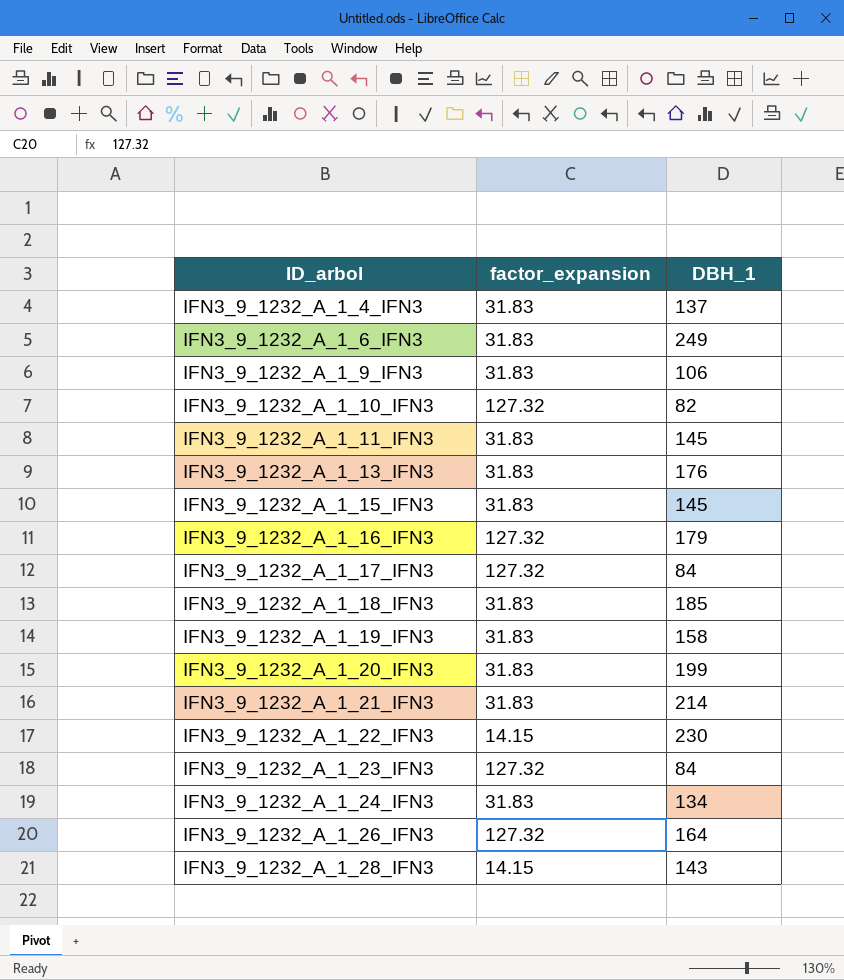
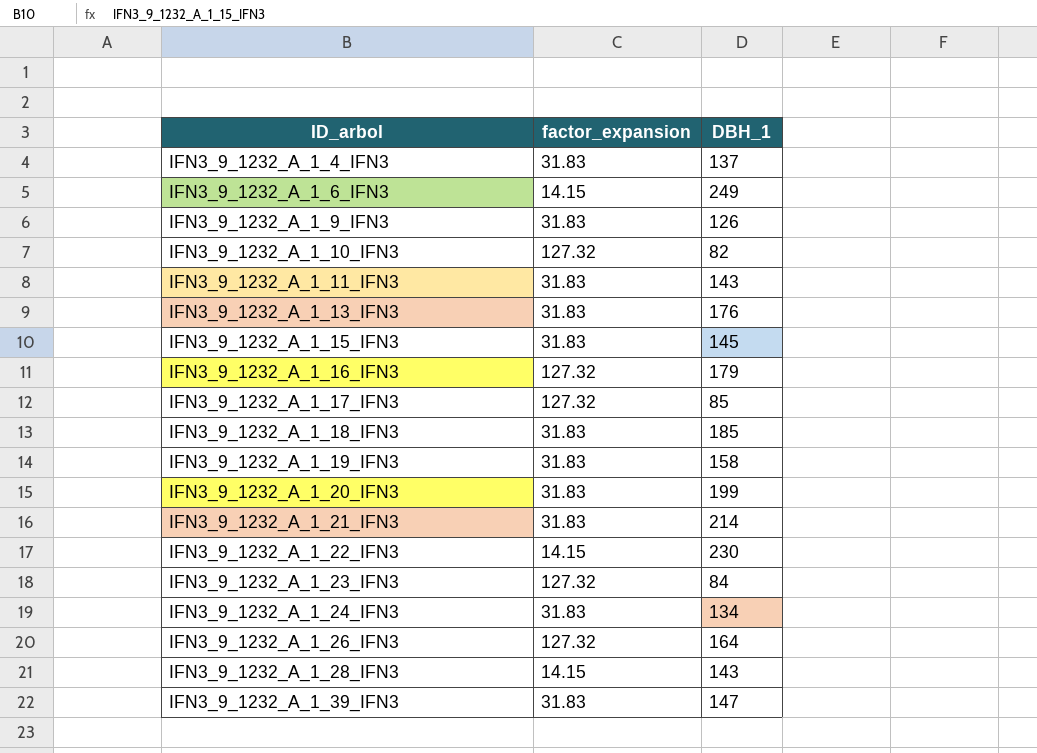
IFN3_9_1232_A_1_6_IFN3 | factor_expansion: 31.83 -> 14.15
IFN3_9_1232_A_1_9_IFN3 | DBH_1: 106 -> 126
IFN3_9_1232_A_1_11_IFN3 | DBH_1: 145 -> 143
IFN3_9_1232_A_1_17_IFN3 | DBH_1: 84 -> 85
row IFN3_9_1232_A_1_39_IFN3: none -> 31.83 | 147

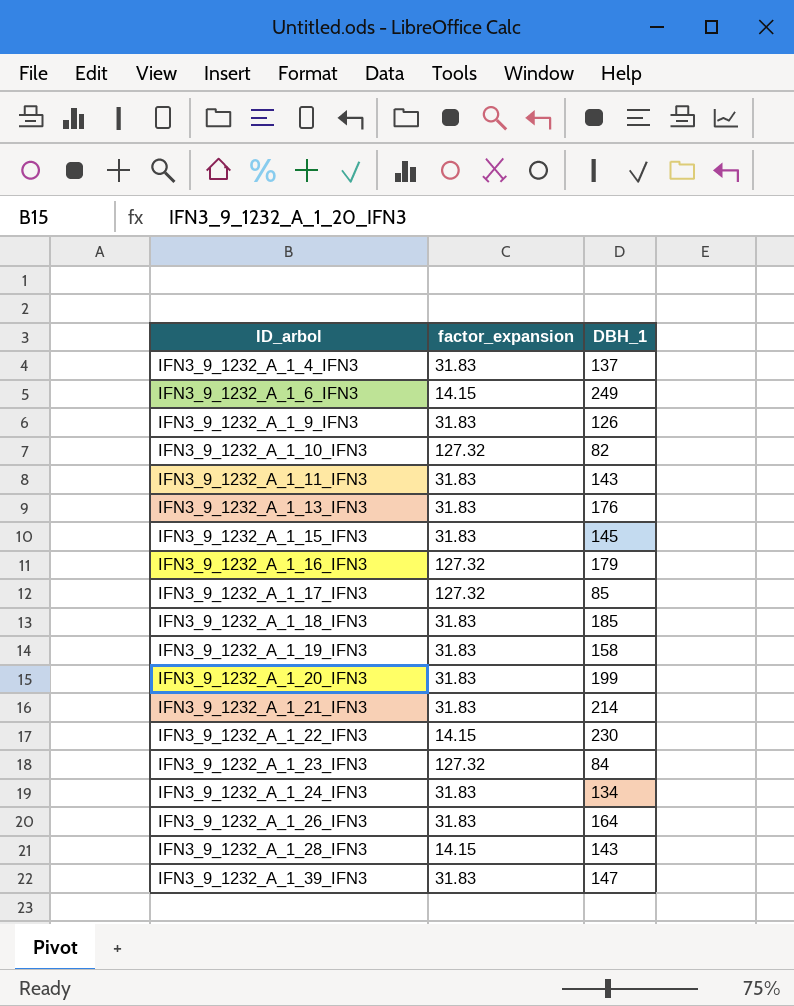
IFN3_9_1232_A_1_26_IFN3 | factor_expansion: 127.32 -> 31.83

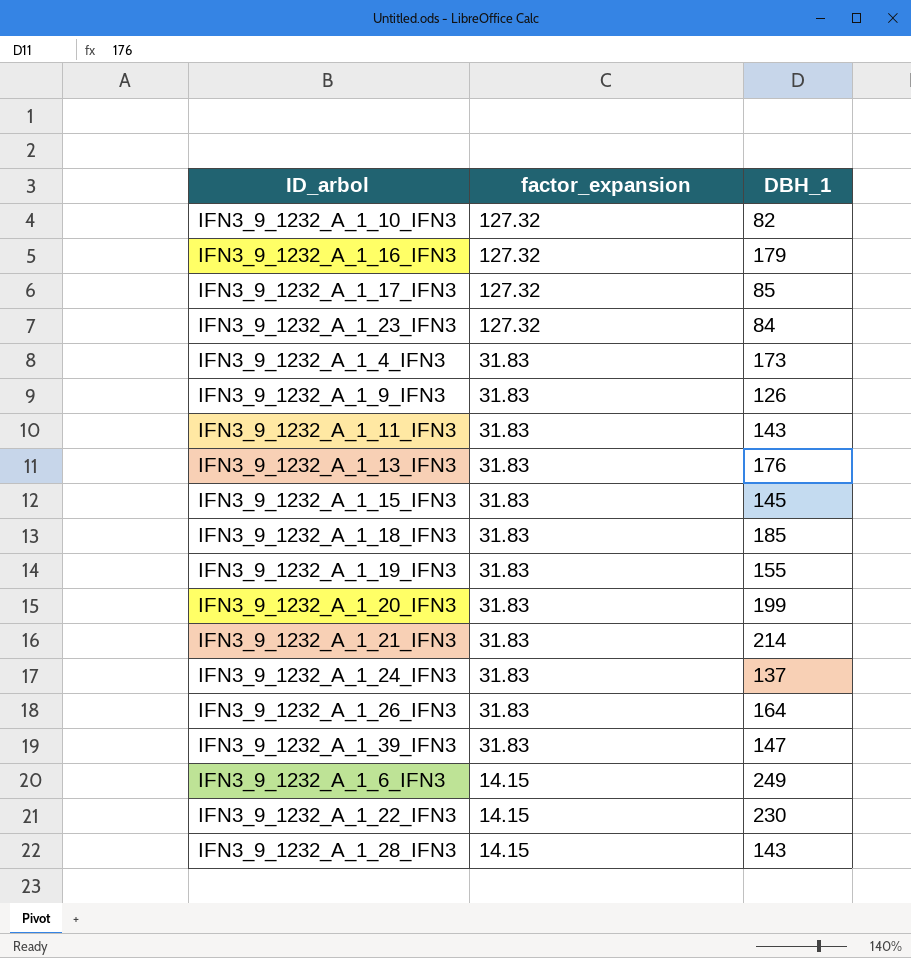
row order: ID_arbol ascending -> factor_expansion descending
IFN3_9_1232_A_1_4_IFN3 | DBH_1: 137 -> 173
IFN3_9_1232_A_1_19_IFN3 | DBH_1: 158 -> 155
IFN3_9_1232_A_1_24_IFN3 | DBH_1: 134 -> 137

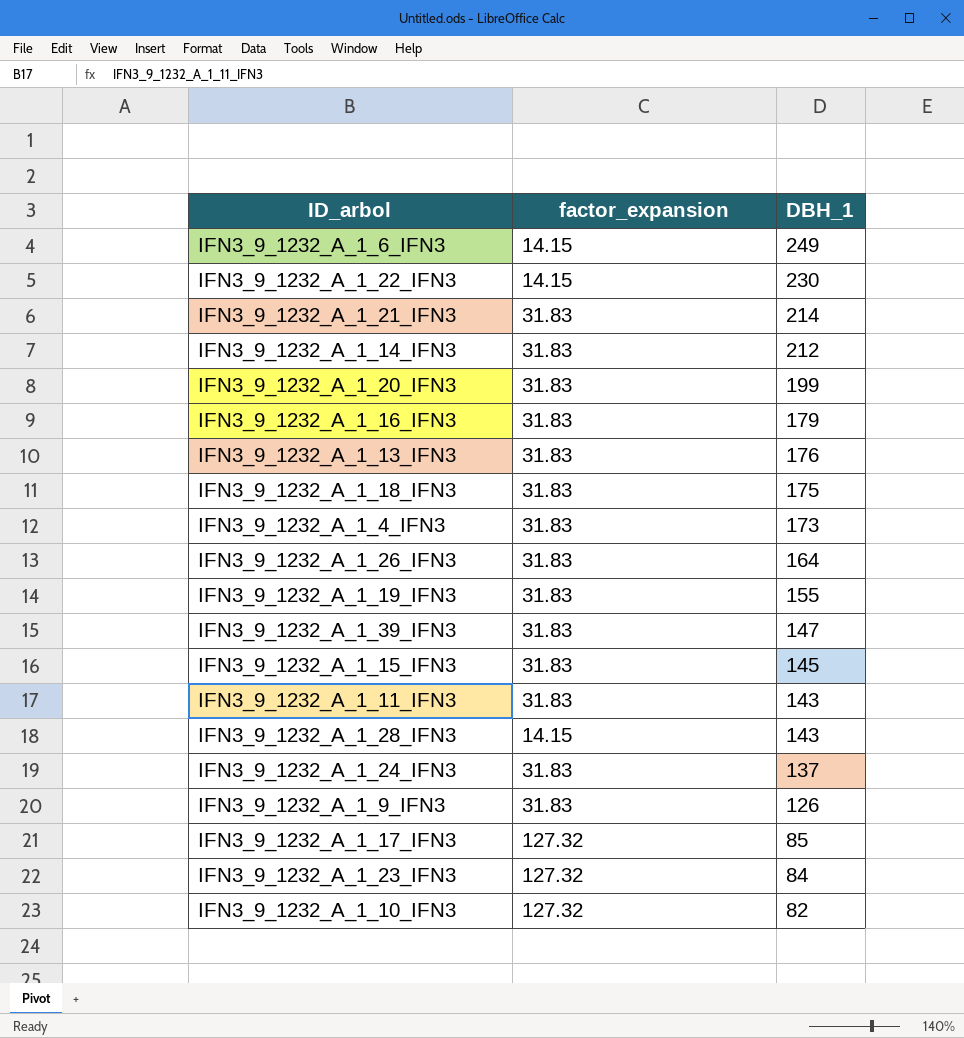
row order: factor_expansion descending -> DBH_1 descending
row IFN3_9_1232_A_1_14_IFN3: none -> 31.83 | 212
IFN3_9_1232_A_1_16_IFN3 | factor_expansion: 127.32 -> 31.83
IFN3_9_1232_A_1_18_IFN3 | DBH_1: 185 -> 175

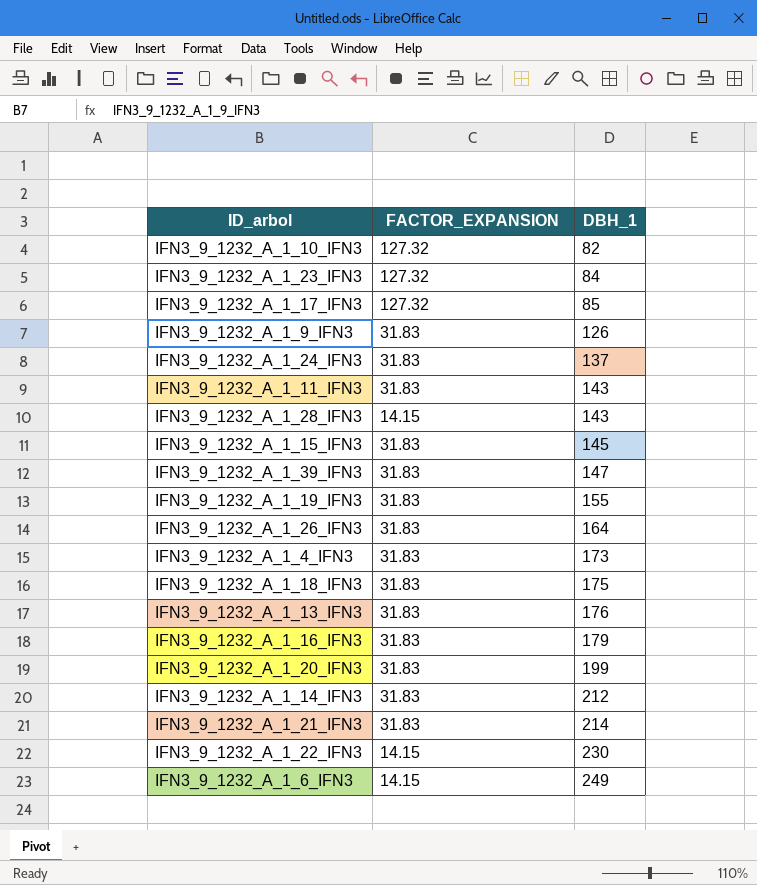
row order: DBH_1 descending -> DBH_1 ascending
column name: factor_expansion -> FACTOR_EXPANSION

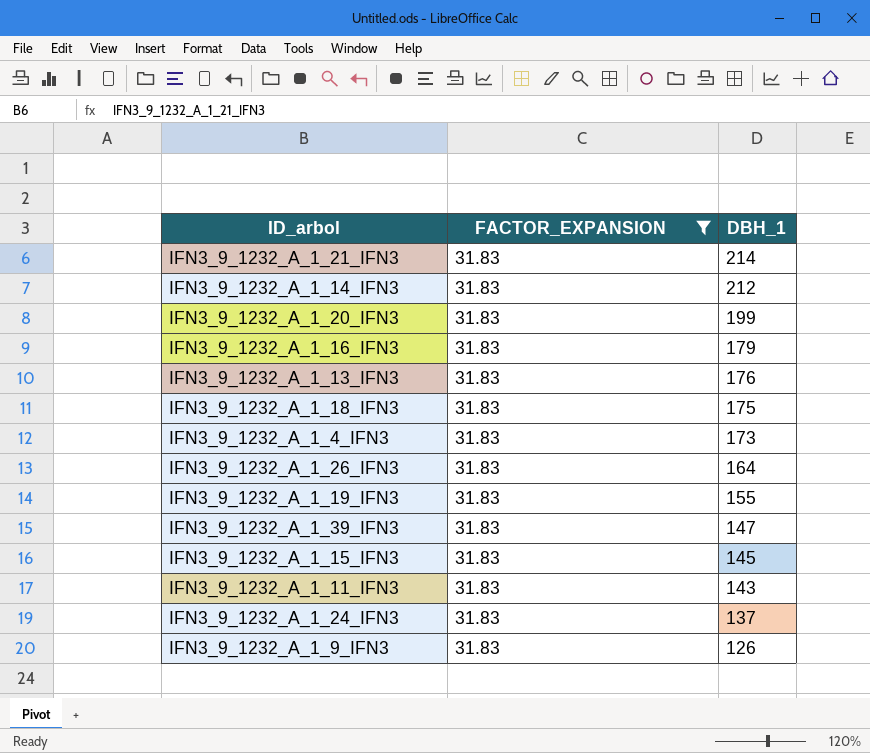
filter: none -> FACTOR_EXPANSION = 31.83
row order: DBH_1 ascending -> DBH_1 descending

